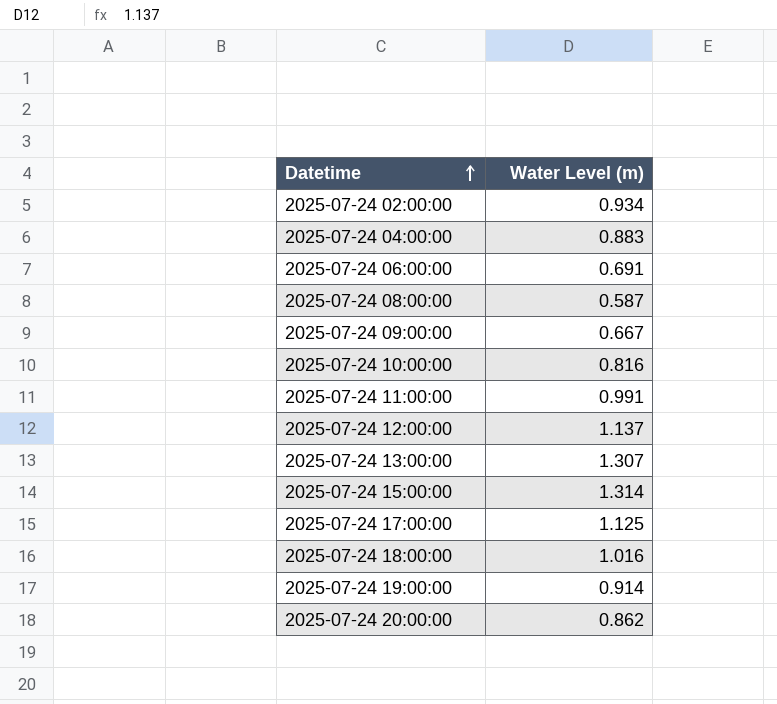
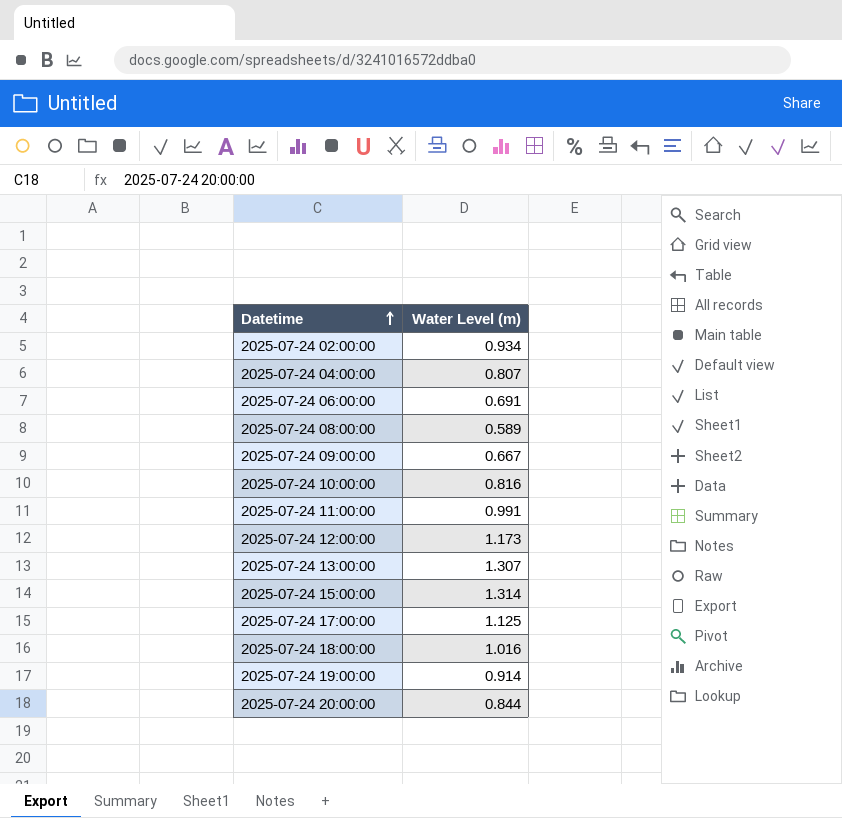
2025-07-24 04:00:00 | Water Level (m): 0.883 -> 0.807
2025-07-24 08:00:00 | Water Level (m): 0.587 -> 0.589
2025-07-24 12:00:00 | Water Level (m): 1.137 -> 1.173
2025-07-24 20:00:00 | Water Level (m): 0.862 -> 0.844

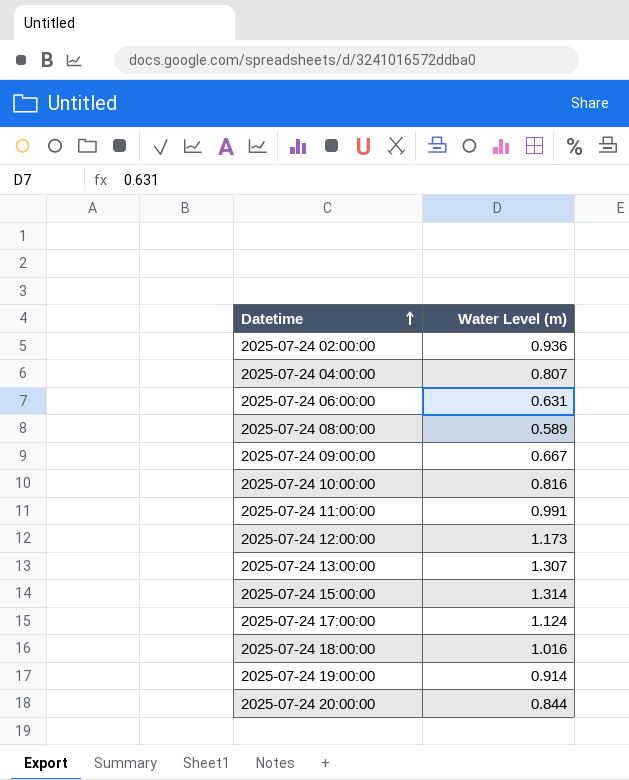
2025-07-24 02:00:00 | Water Level (m): 0.934 -> 0.936
2025-07-24 06:00:00 | Water Level (m): 0.691 -> 0.631
2025-07-24 17:00:00 | Water Level (m): 1.125 -> 1.124

